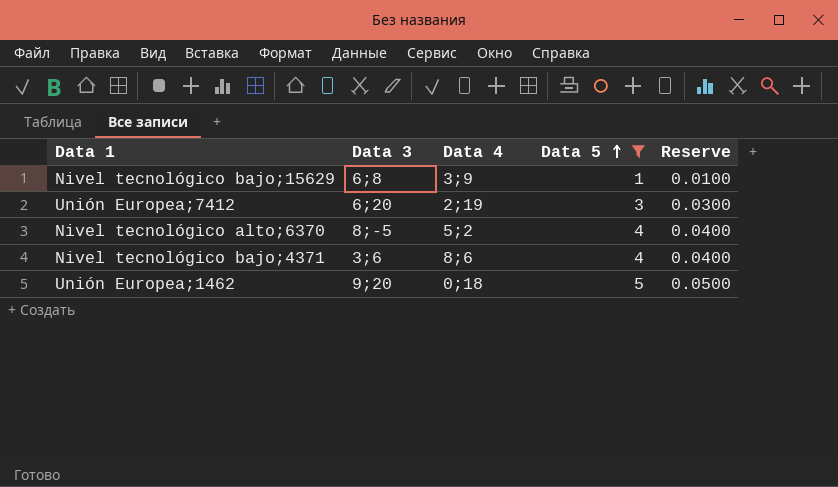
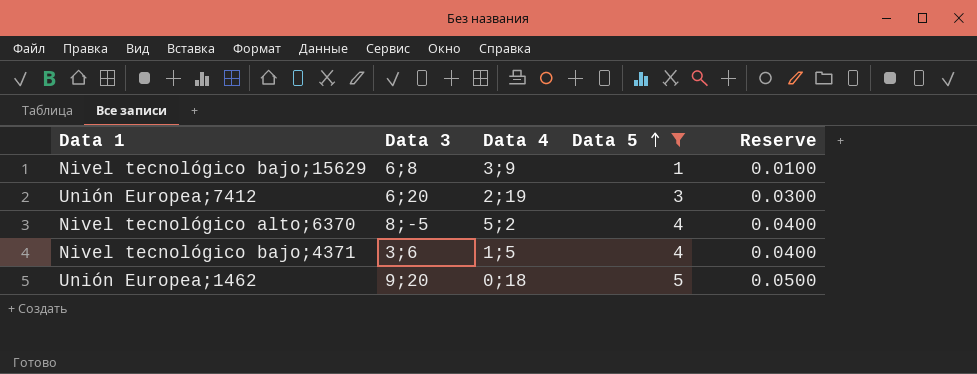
Nivel tecnológico bajo;4371 | Data 4: 8;6 -> 1;5

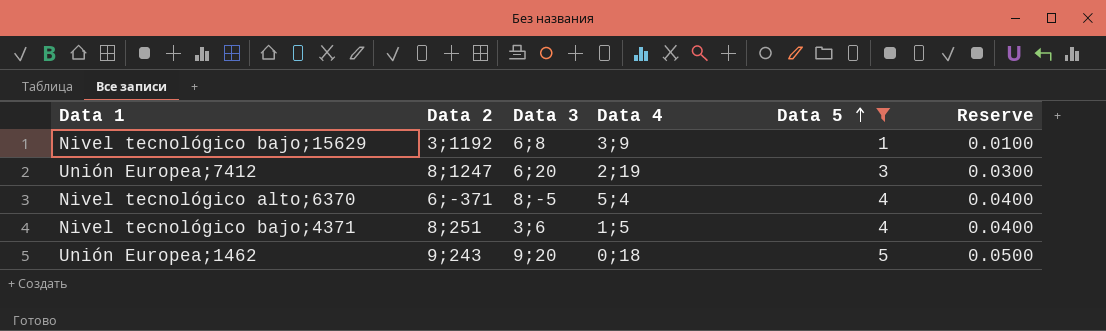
column Data 2 | position: none -> 2
Nivel tecnológico alto;6370 | Data 4: 5;2 -> 5;4

